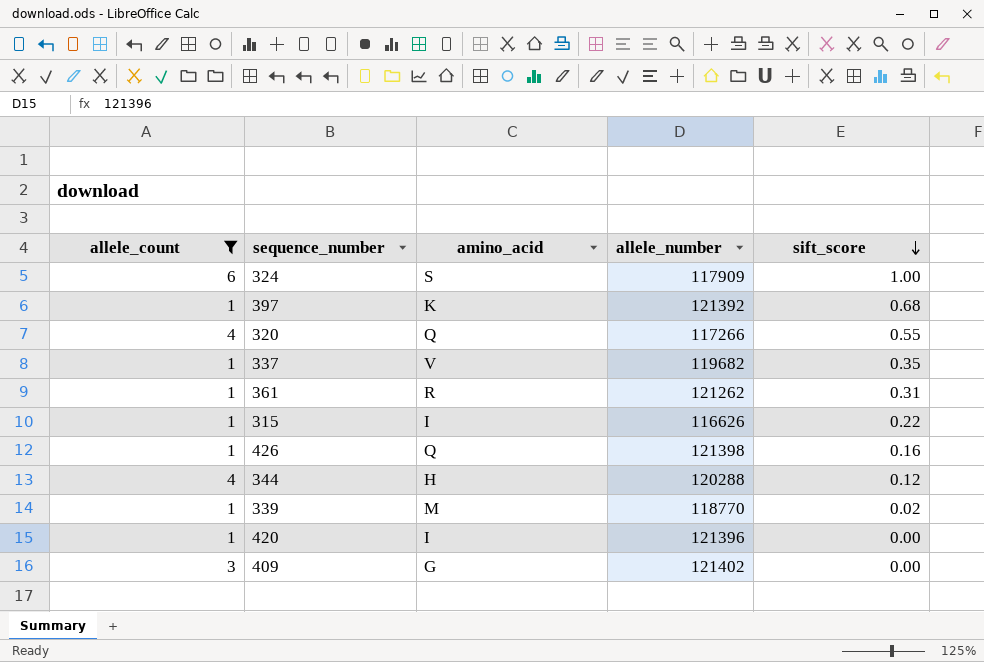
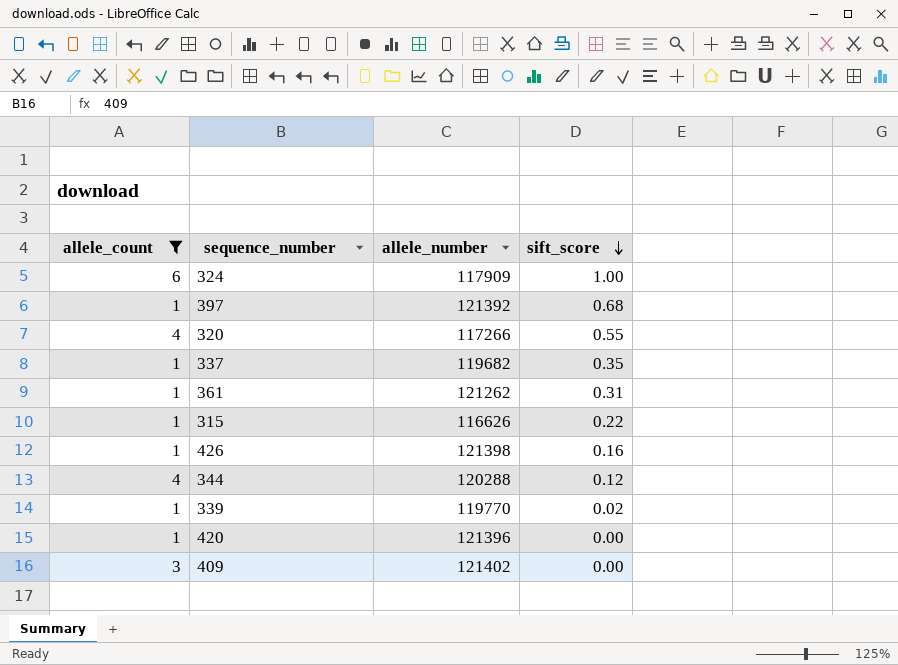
column amino_acid | position: 3 -> none
339 | allele_number: 118770 -> 119770

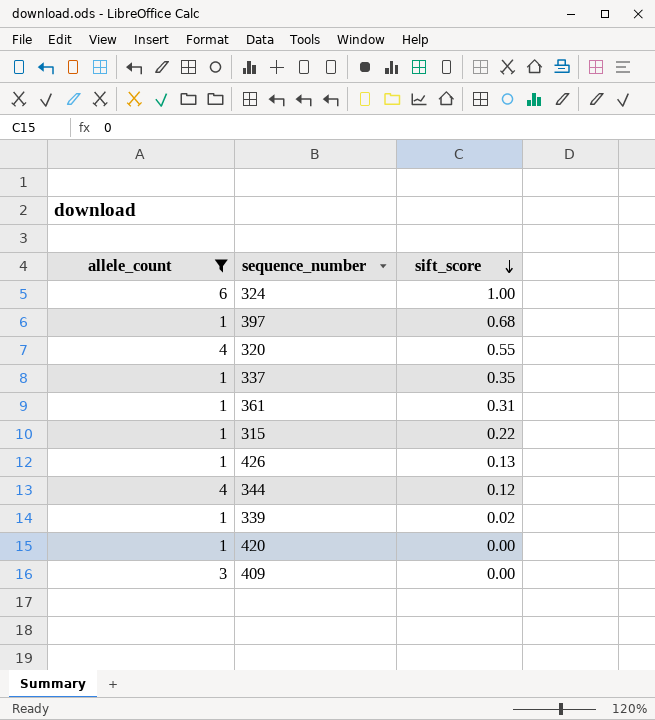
column allele_number | position: 3 -> none
426 | sift_score: 0.16 -> 0.13

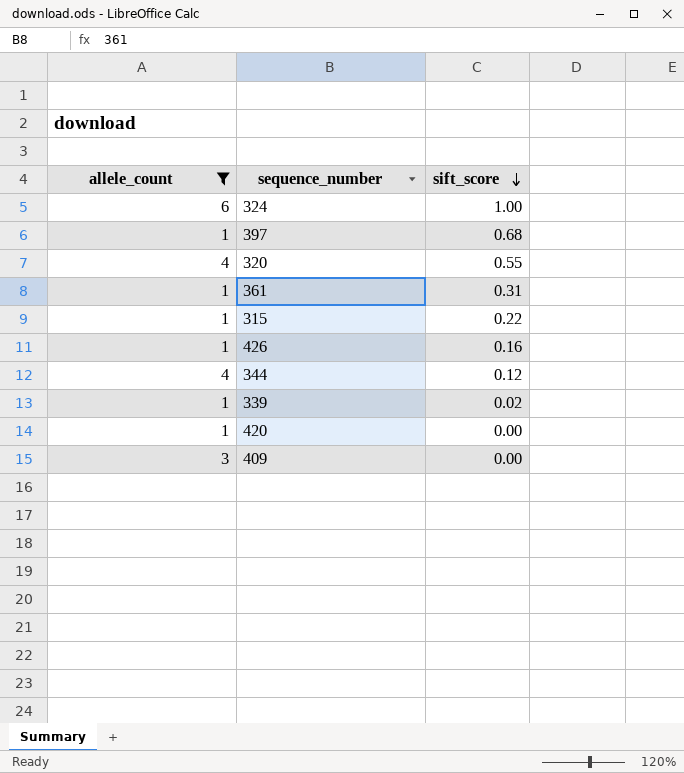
row 337: 1 | 0.35 -> none
426 | sift_score: 0.13 -> 0.16

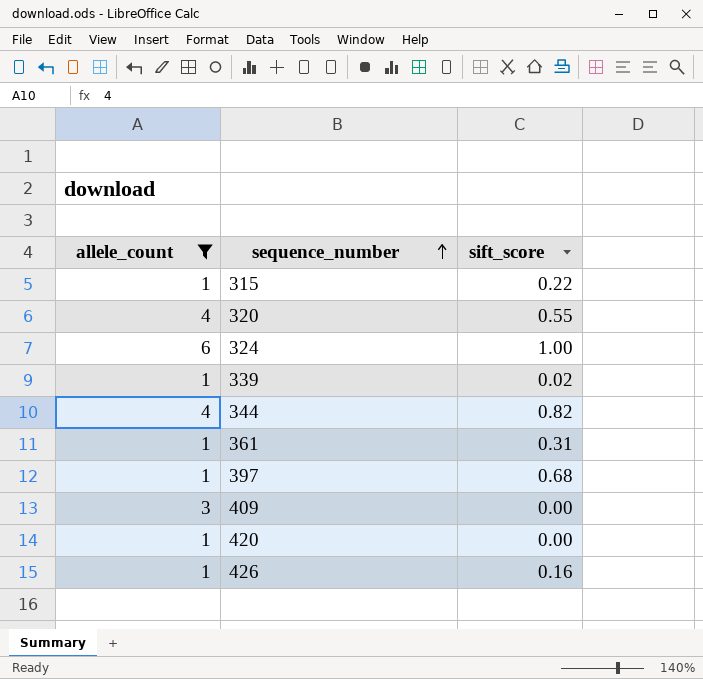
row order: sift_score descending -> sequence_number ascending
344 | sift_score: 0.12 -> 0.82

